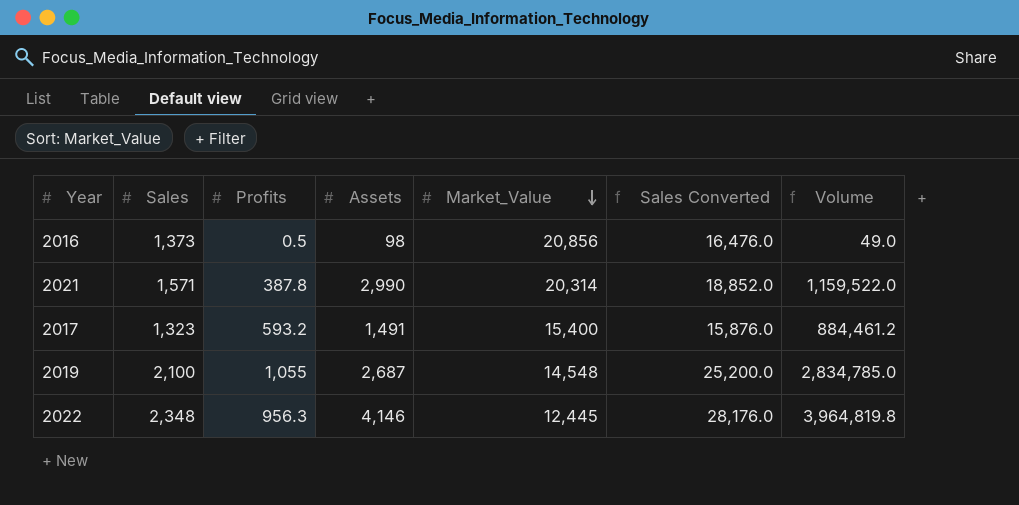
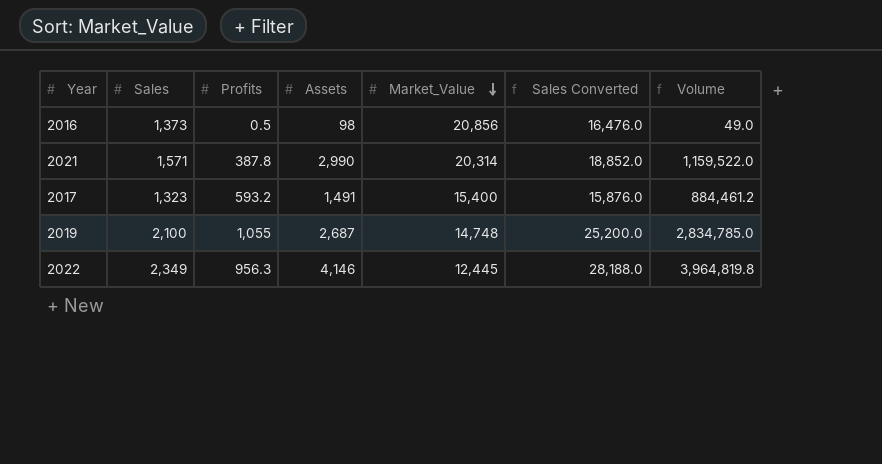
2019 | Market_Value: 14,548 -> 14,748
2022 | Sales: 2,348 -> 2,349
2022 | Sales Converted: 28,176.0 -> 28,188.0

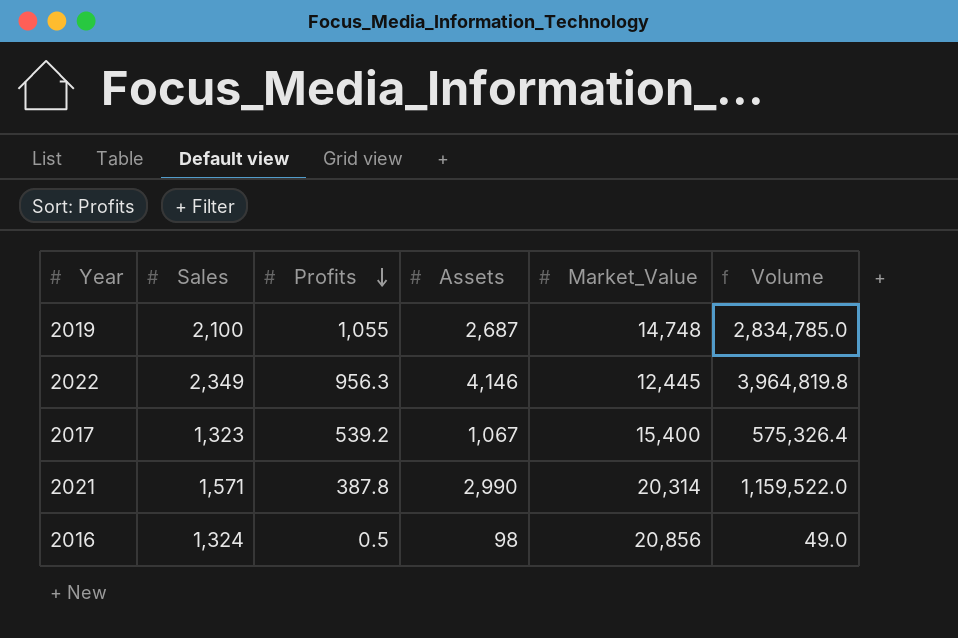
row order: Market_Value descending -> Profits descending
column Sales Converted | formula: [Sales] * 12 -> none
2017 | Profits: 593.2 -> 539.2
2017 | Assets: 1,491 -> 1,067
2017 | Volume: 884,461.2 -> 575,326.4
2016 | Sales: 1,373 -> 1,324

